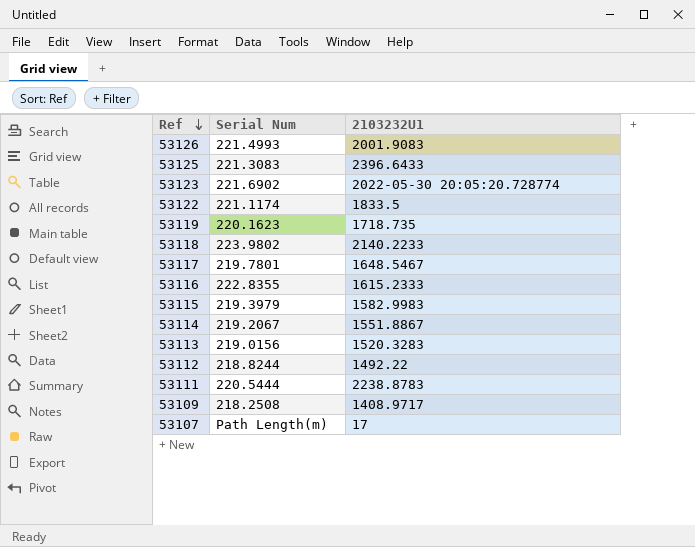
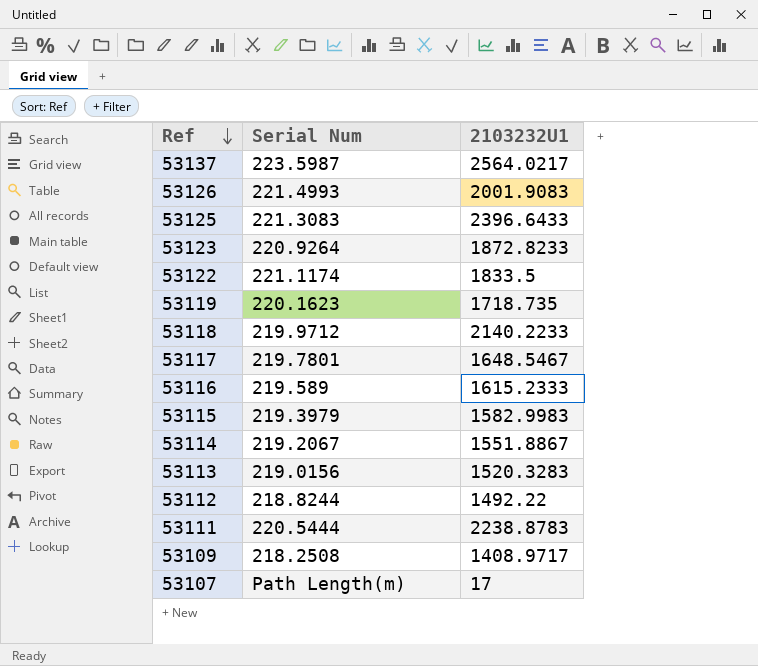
row 53137: none -> 223.5987 | 2564.0217
53123 | Serial Num: 221.6902 -> 220.9264
53123 | 2103232U1: 2022-05-30 20:05:20.728774 -> 1872.8233
53118 | Serial Num: 223.9802 -> 219.9712
53116 | Serial Num: 222.8355 -> 219.589

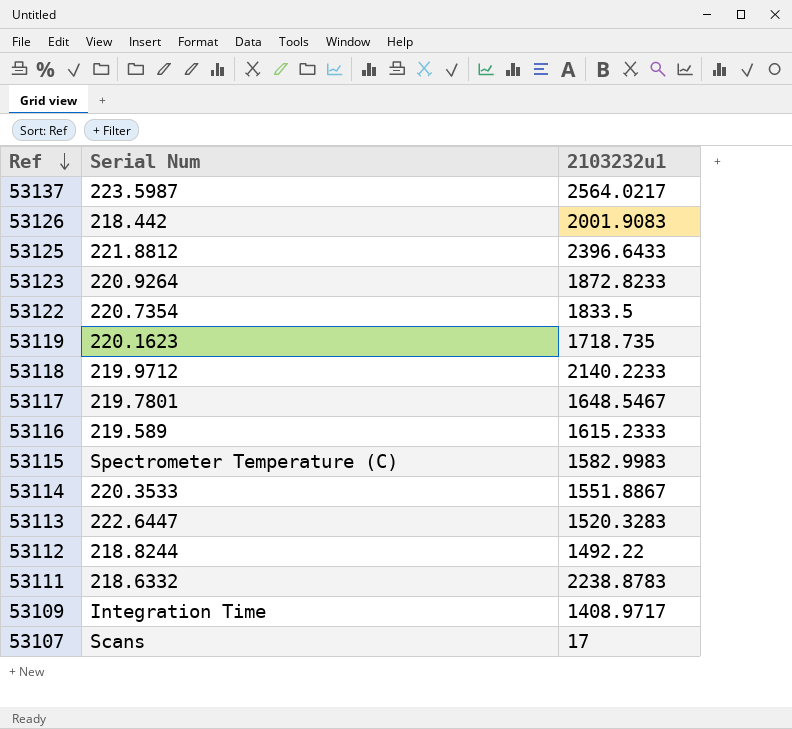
column name: 2103232U1 -> 2103232u1
53126 | Serial Num: 221.4993 -> 218.442
53125 | Serial Num: 221.3083 -> 221.8812
53122 | Serial Num: 221.1174 -> 220.7354
53115 | Serial Num: 219.3979 -> Spectrometer Temperature (C)
53114 | Serial Num: 219.2067 -> 220.3533
53113 | Serial Num: 219.0156 -> 222.6447
53111 | Serial Num: 220.5444 -> 218.6332
53109 | Serial Num: 218.2508 -> Integration Time
53107 | Serial Num: Path Length(m) -> Scans

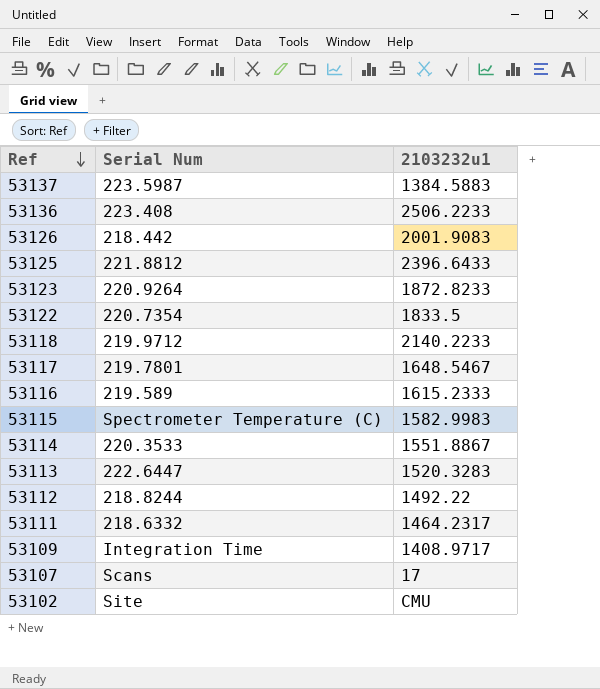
row 53119: 220.1623 | 1718.735 -> none
53137 | 2103232u1: 2564.0217 -> 1384.5883
row 53136: none -> 223.408 | 2506.2233
53111 | 2103232u1: 2238.8783 -> 1464.2317
row 53102: none -> Site | CMU

